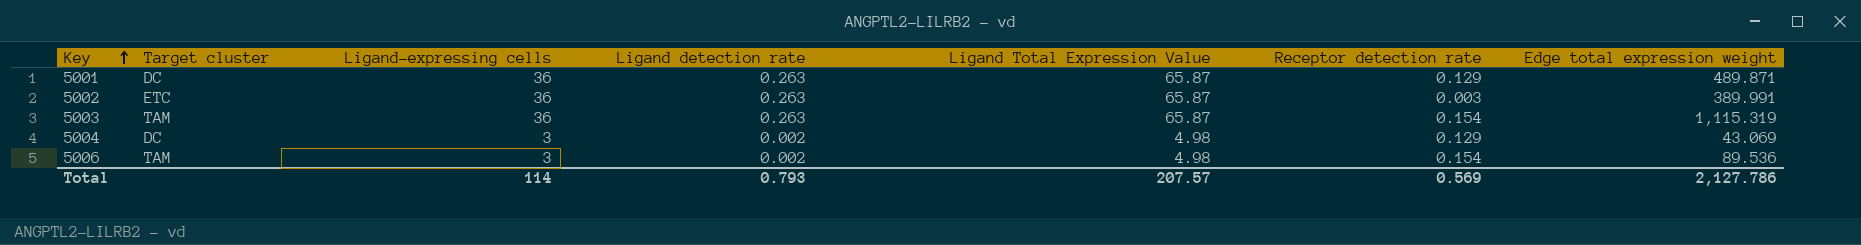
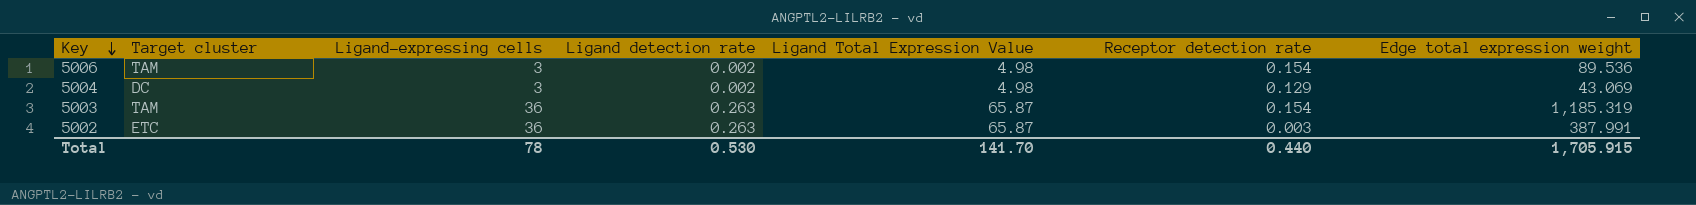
row order: Key ascending -> Key descending
row 5001: DC | 36 | 0.263 | 65.87 | 0.129 | 489.871 -> none
5003 | Edge total expression weight: 1,115.319 -> 1,185.319
5002 | Edge total expression weight: 389.991 -> 387.991
Total | Ligand-expressing cells: 114 -> 78
Total | Ligand detection rate: 0.793 -> 0.530
Total | Ligand Total Expression Value: 207.57 -> 141.70
Total | Receptor detection rate: 0.569 -> 0.440
Total | Edge total expression weight: 2,127.786 -> 1,705.915

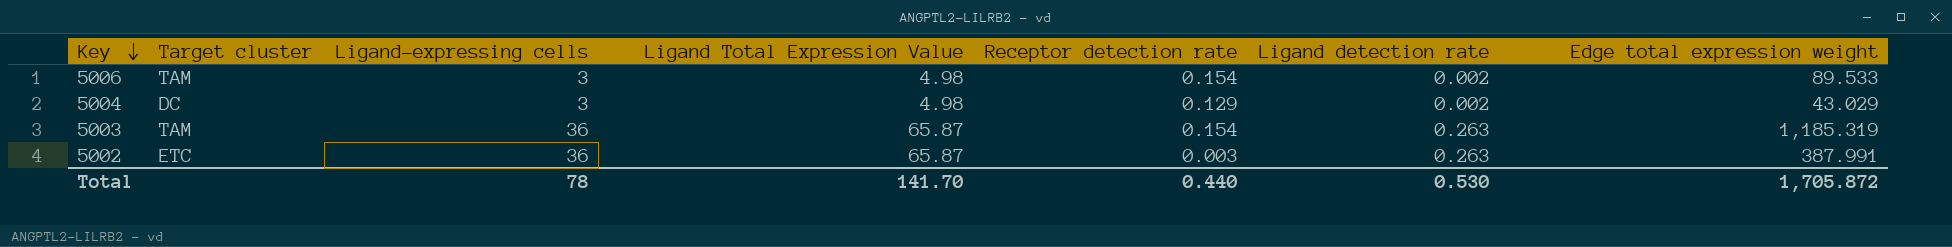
column Ligand detection rate | position: 4 -> 6
5006 | Edge total expression weight: 89.536 -> 89.533
5004 | Edge total expression weight: 43.069 -> 43.029
Total | Edge total expression weight: 1,705.915 -> 1,705.872

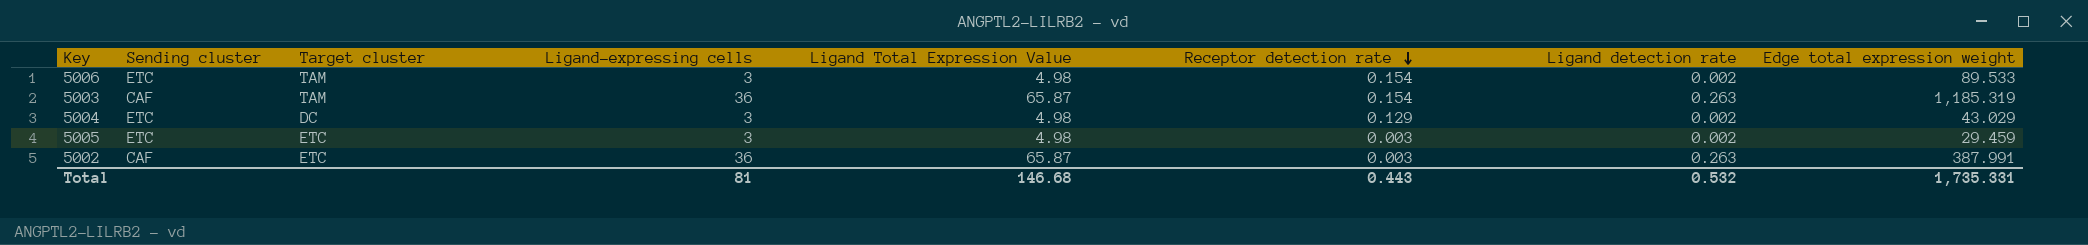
row order: Key descending -> Receptor detection rate descending
column Sending cluster | position: none -> 2
row 5005: none -> ETC | ETC | 3 | 4.98 | 0.003 | 0.002 | 29.459
Total | Ligand-expressing cells: 78 -> 81
Total | Ligand Total Expression Value: 141.70 -> 146.68
Total | Receptor detection rate: 0.440 -> 0.443
Total | Ligand detection rate: 0.530 -> 0.532
Total | Edge total expression weight: 1,705.872 -> 1,735.331

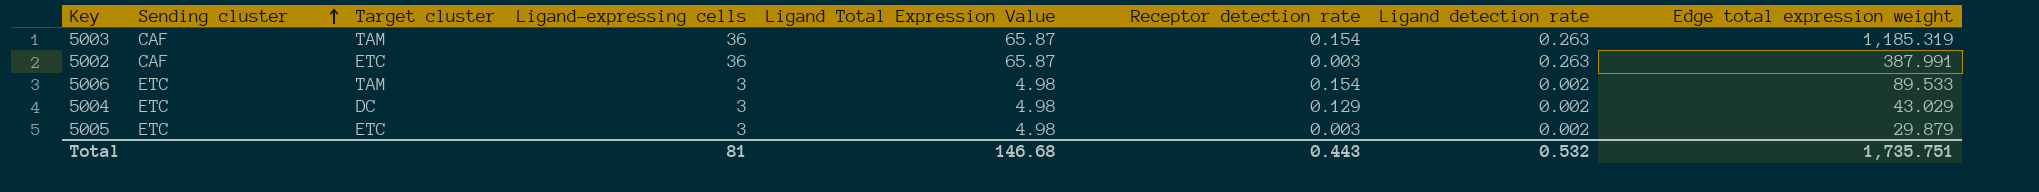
row order: Receptor detection rate descending -> Sending cluster ascending
5005 | Edge total expression weight: 29.459 -> 29.879
Total | Edge total expression weight: 1,735.331 -> 1,735.751

